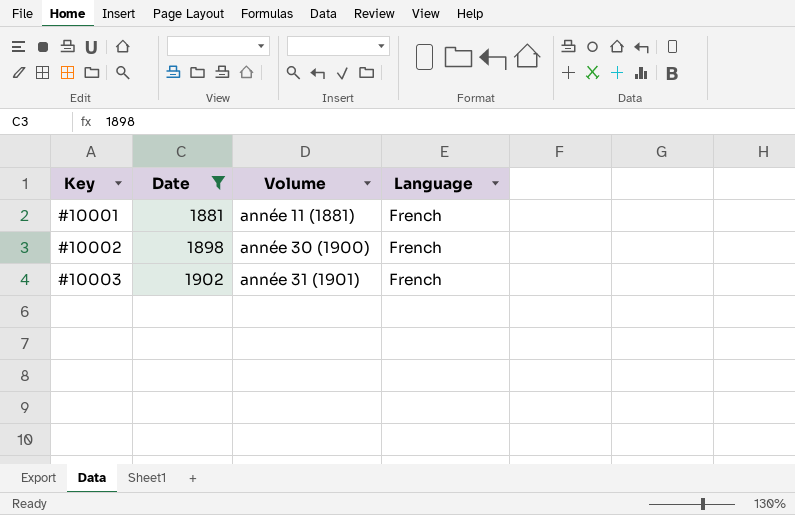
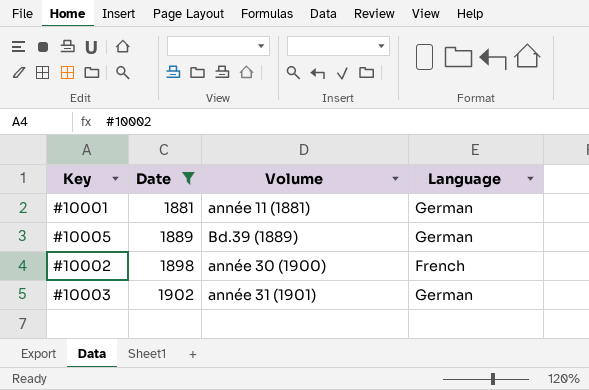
#10001 | Language: French -> German
row #10005: none -> 1889 | Bd.39 (1889) | German
#10003 | Language: French -> German

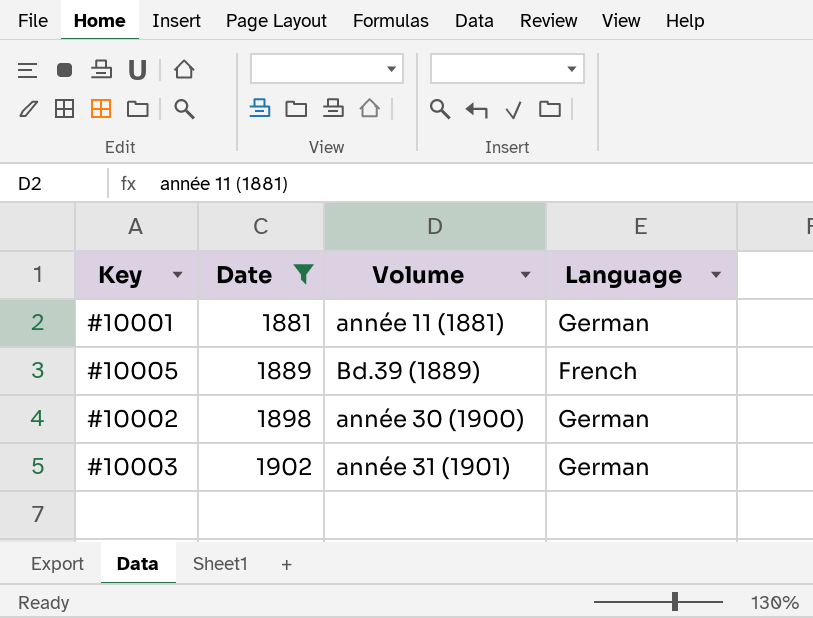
#10005 | Language: German -> French
#10002 | Language: French -> German

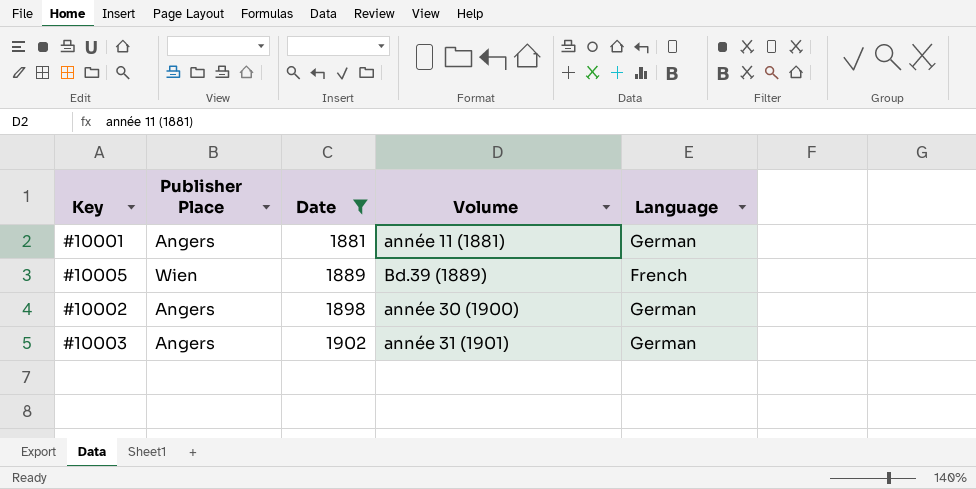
column Publisher Place | position: none -> 2

